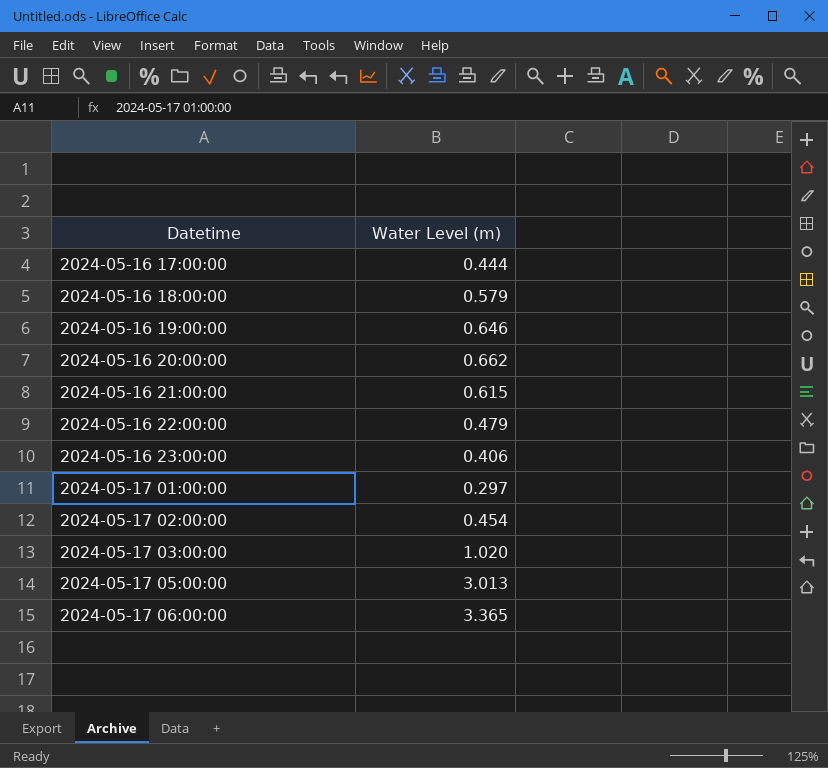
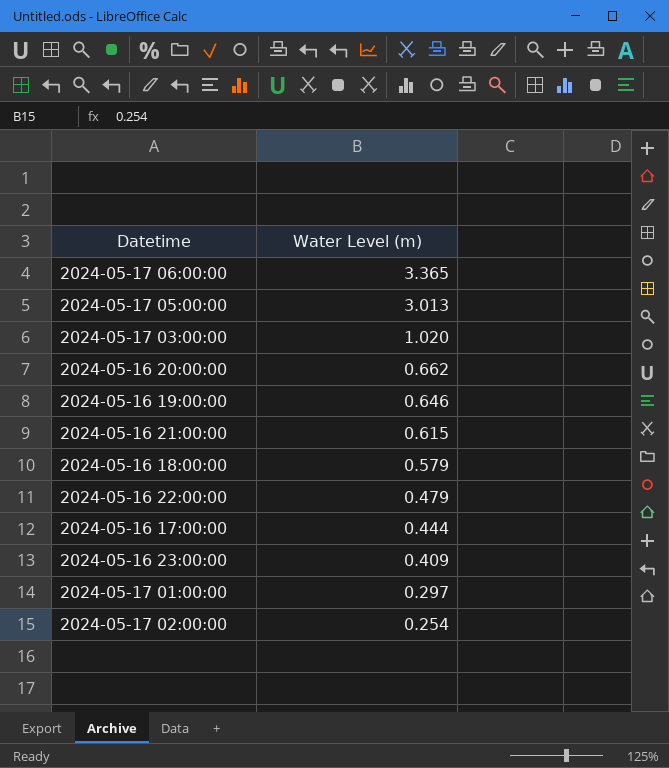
row order: Datetime ascending -> Water Level (m) descending
2024-05-16 23:00:00 | Water Level (m): 0.406 -> 0.409
2024-05-17 02:00:00 | Water Level (m): 0.454 -> 0.254

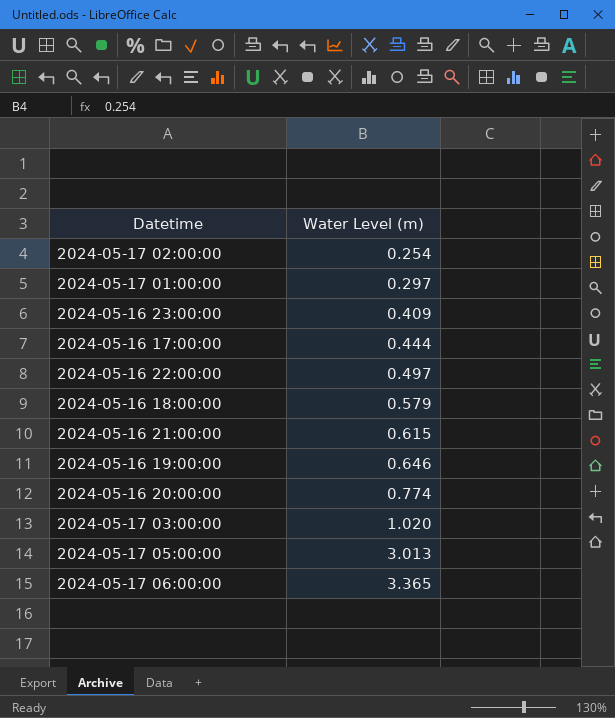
row order: Water Level (m) descending -> Water Level (m) ascending
2024-05-16 22:00:00 | Water Level (m): 0.479 -> 0.497
2024-05-16 20:00:00 | Water Level (m): 0.662 -> 0.774

